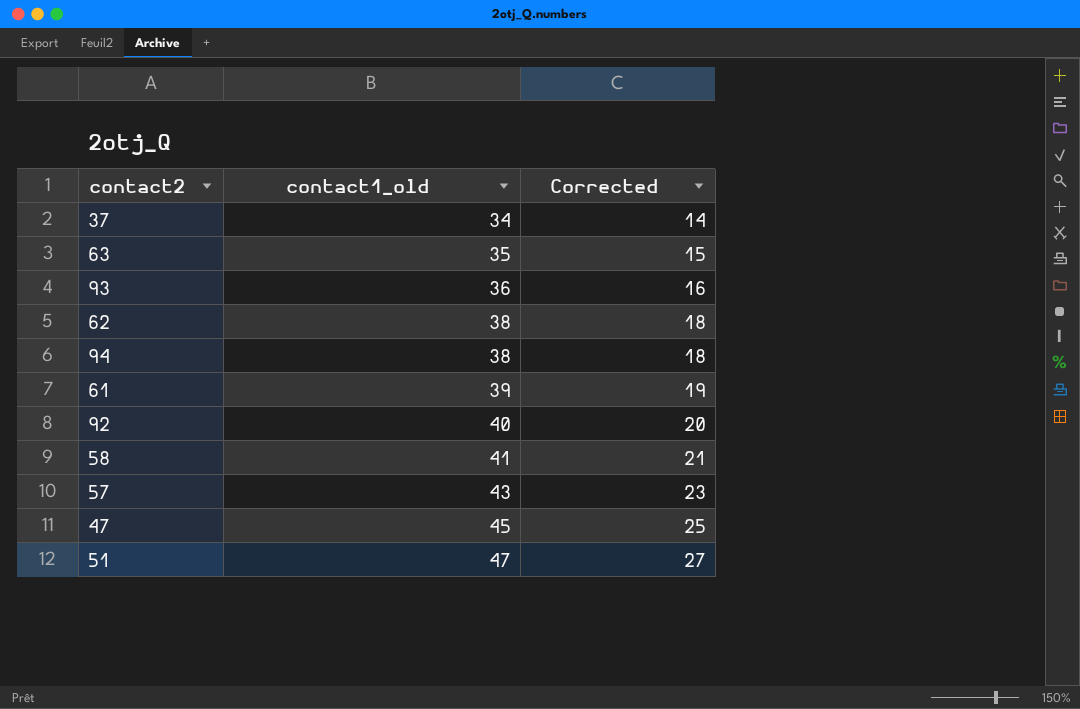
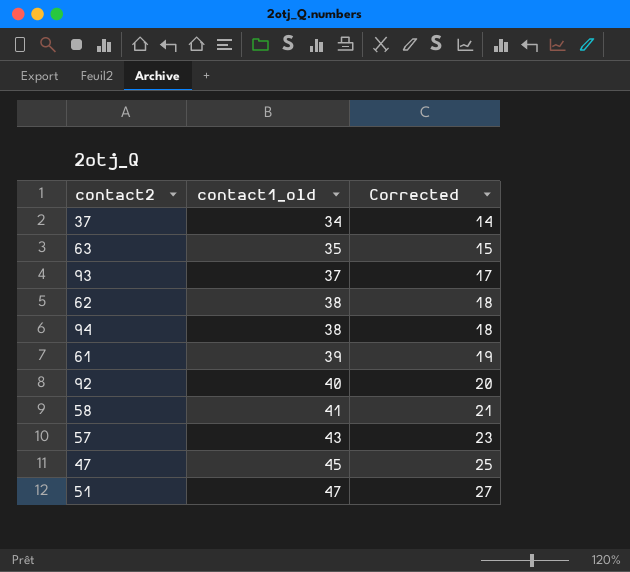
93 | contact1_old: 36 -> 37
93 | Corrected: 16 -> 17

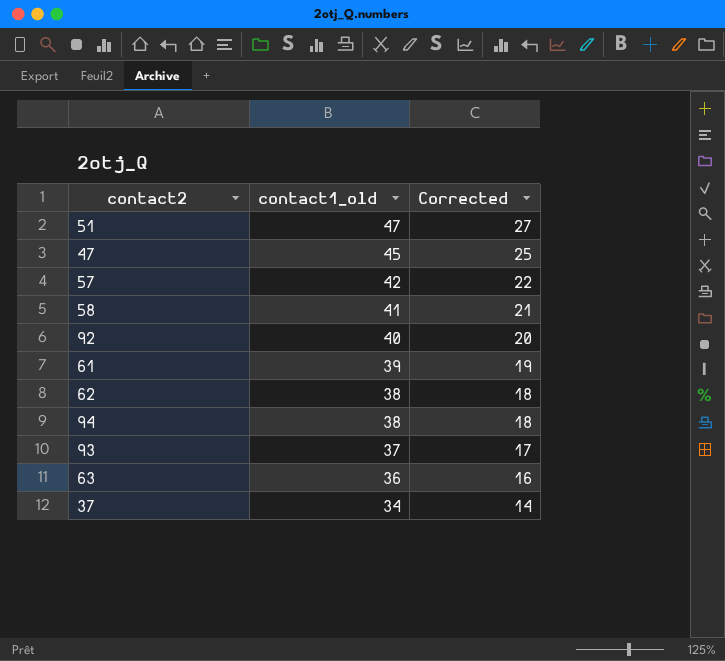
row order: contact1_old ascending -> contact1_old descending
57 | contact1_old: 43 -> 42
57 | Corrected: 23 -> 22
63 | contact1_old: 35 -> 36
63 | Corrected: 15 -> 16

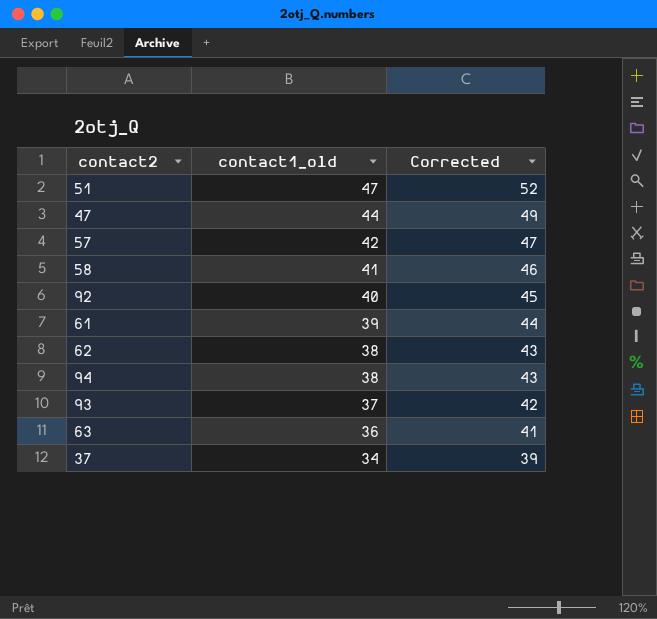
column Corrected | formula: [contact1_old] - 20 -> [contact1_old] + 5
47 | contact1_old: 45 -> 44

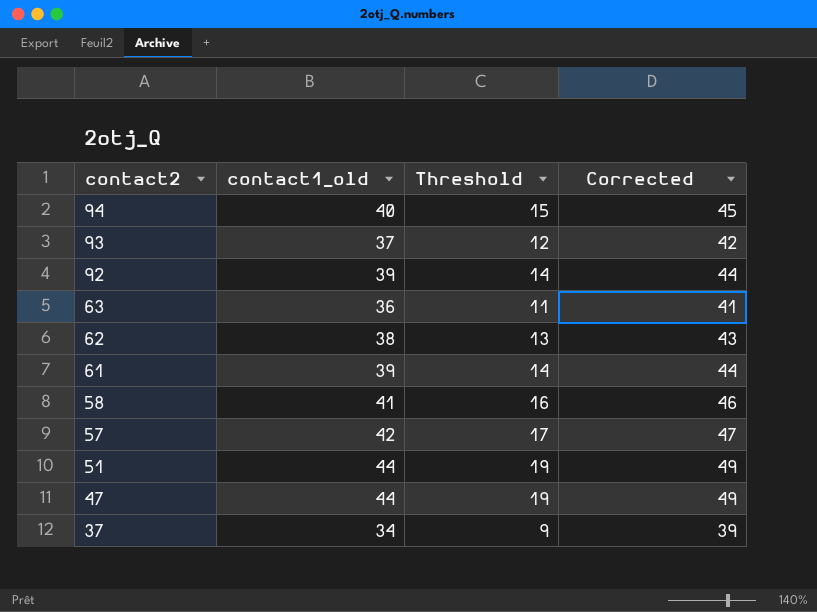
row order: contact1_old descending -> contact2 descending
column Threshold | formula: none -> [contact1_old] - 25
94 | contact1_old: 38 -> 40
94 | Corrected: 43 -> 45
92 | contact1_old: 40 -> 39
92 | Corrected: 45 -> 44
51 | contact1_old: 47 -> 44
51 | Corrected: 52 -> 49

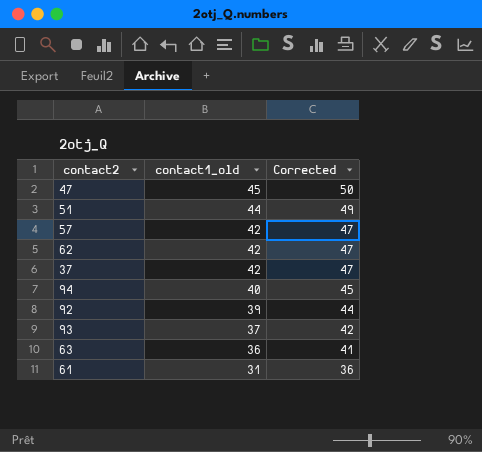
row order: contact2 descending -> contact1_old descending
column Threshold | formula: [contact1_old] - 25 -> none
row 58: 41 | 16 | 46 -> none
47 | contact1_old: 44 -> 45
47 | Corrected: 49 -> 50
62 | contact1_old: 38 -> 42
62 | Corrected: 43 -> 47
37 | contact1_old: 34 -> 42
37 | Corrected: 39 -> 47
61 | contact1_old: 39 -> 31
61 | Corrected: 44 -> 36

